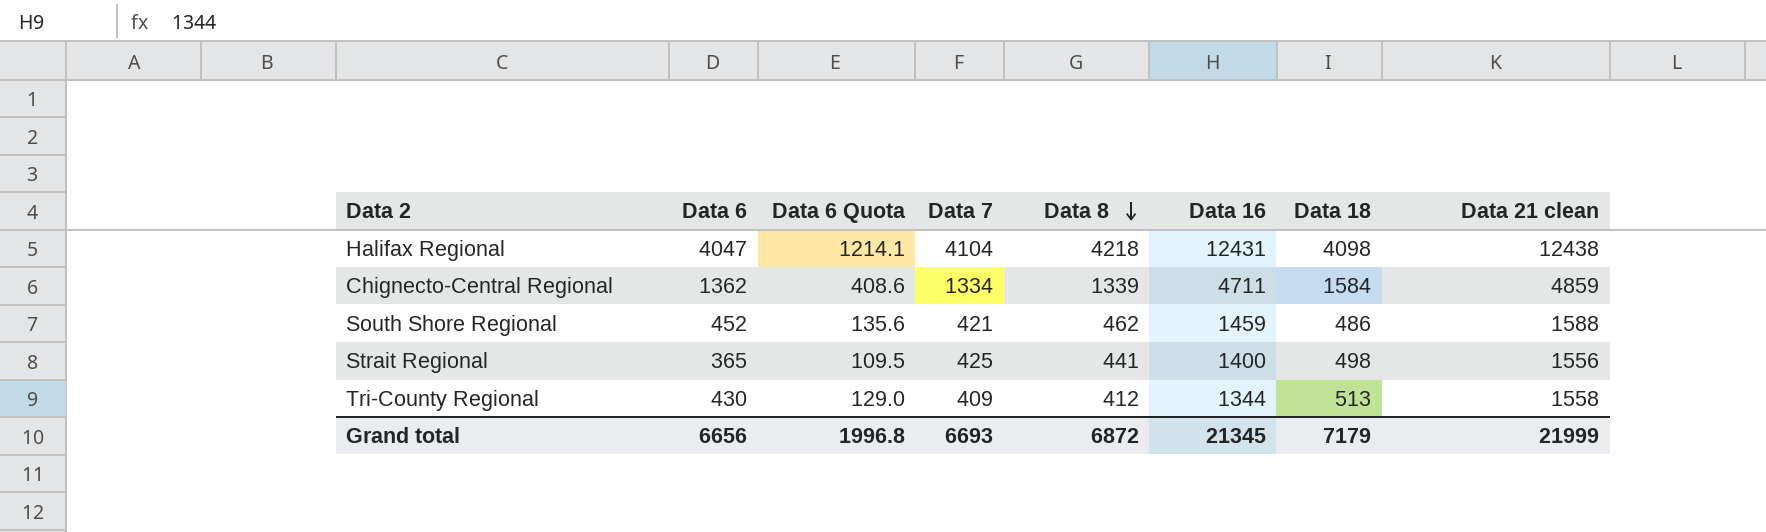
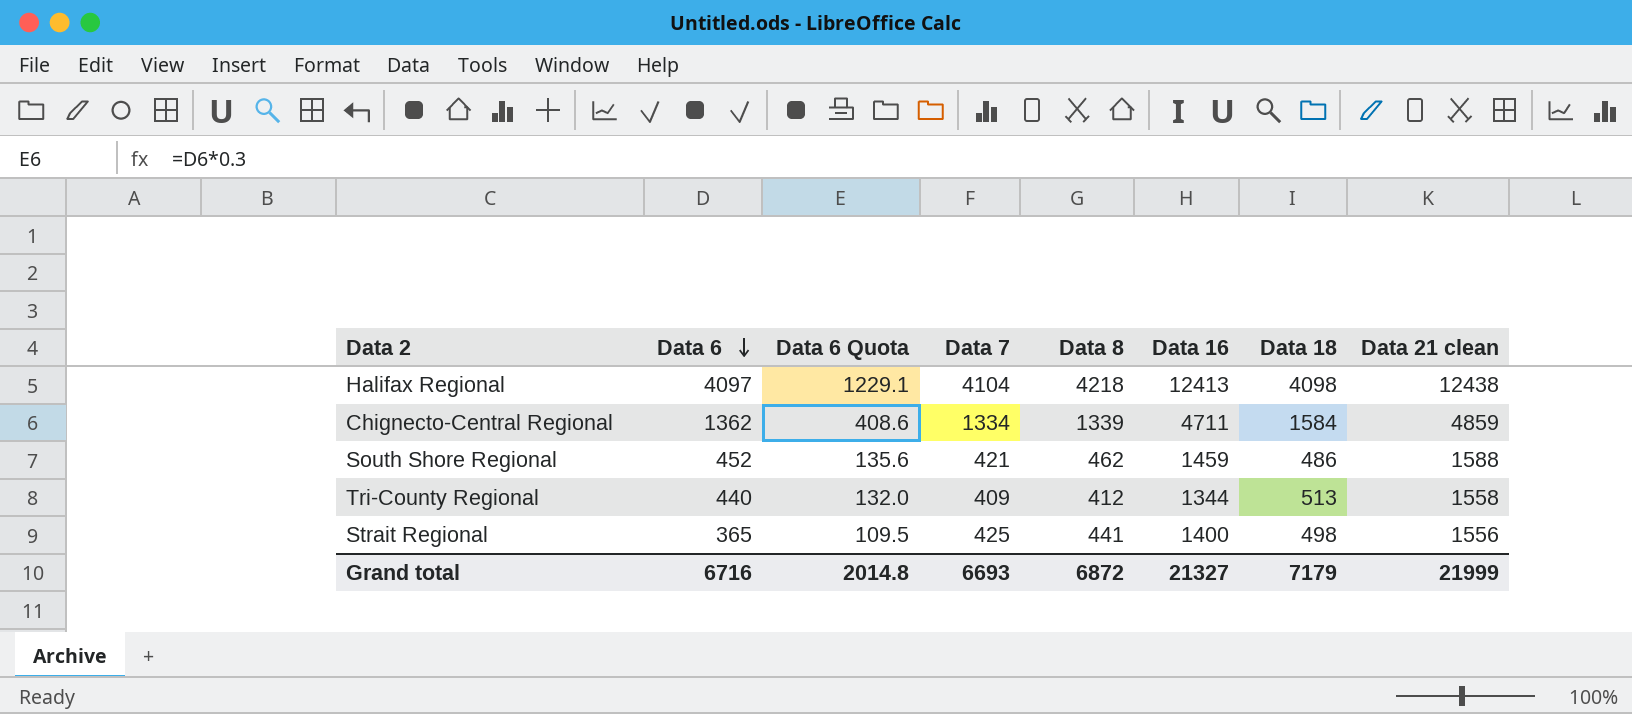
row order: Data 8 descending -> Data 6 descending
Halifax Regional | Data 6: 4047 -> 4097
Halifax Regional | Data 6 Quota: 1214.1 -> 1229.1
Halifax Regional | Data 16: 12431 -> 12413
Tri-County Regional | Data 6: 430 -> 440
Tri-County Regional | Data 6 Quota: 129.0 -> 132.0
Grand total | Data 6: 6656 -> 6716
Grand total | Data 6 Quota: 1996.8 -> 2014.8
Grand total | Data 16: 21345 -> 21327

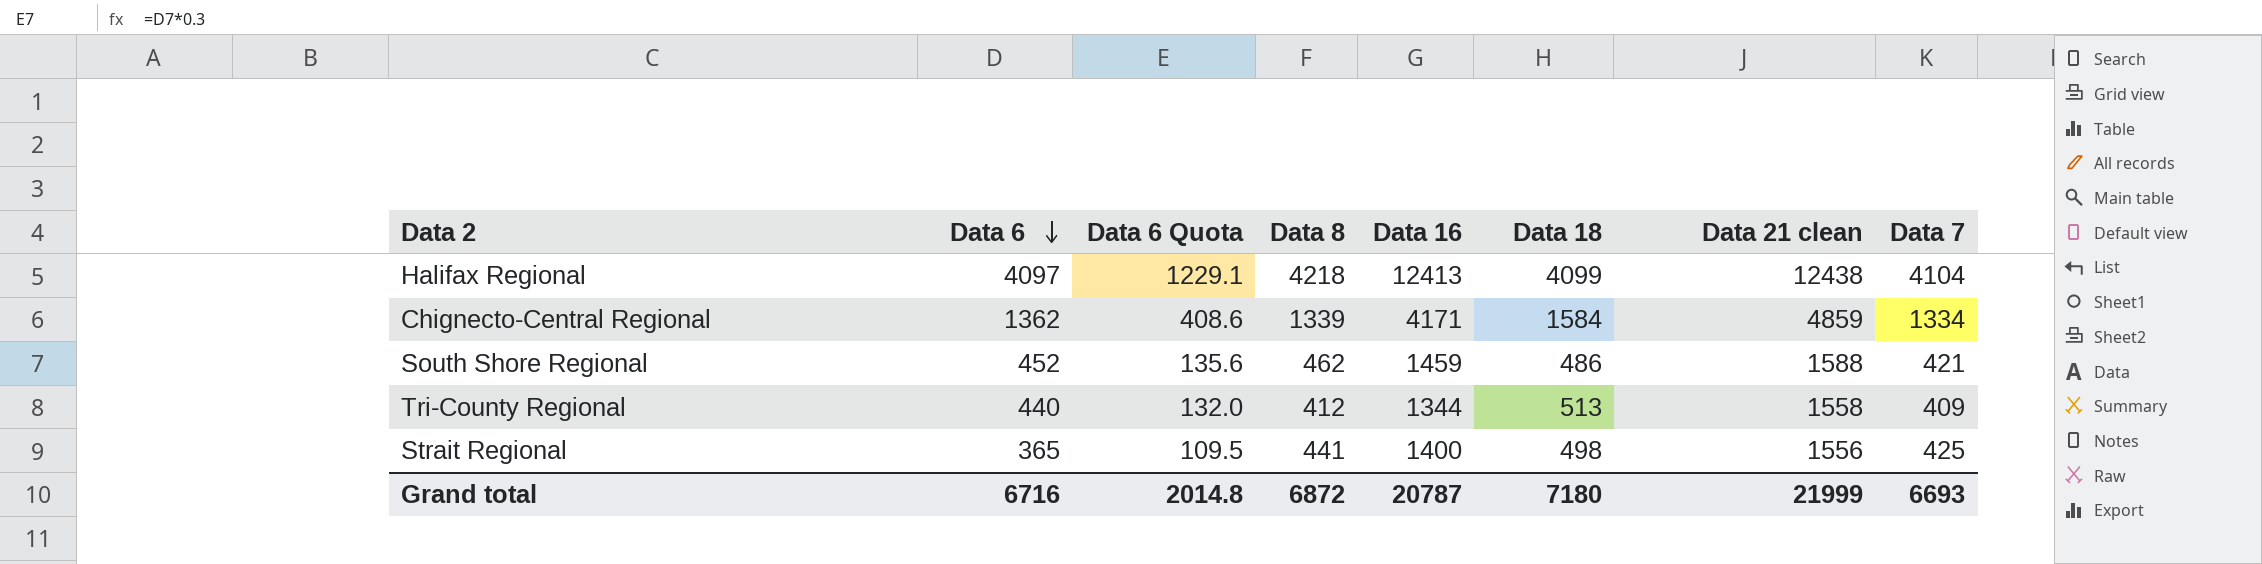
column Data 7 | position: 4 -> 8
Halifax Regional | Data 18: 4098 -> 4099
Chignecto-Central Regional | Data 16: 4711 -> 4171
Grand total | Data 16: 21327 -> 20787
Grand total | Data 18: 7179 -> 7180

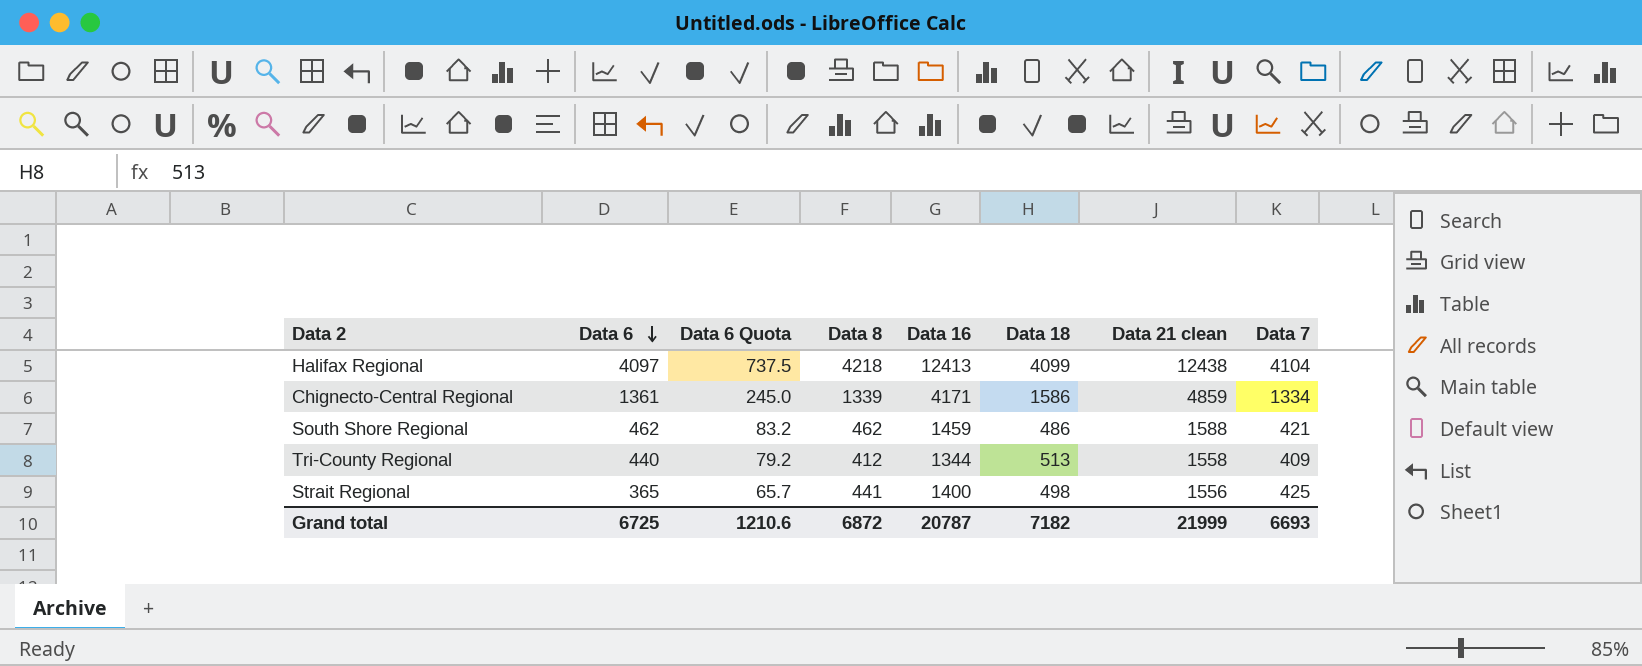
column Data 6 Quota | formula: [Data 6] * 0.3 -> [Data 6] * 0.18
Chignecto-Central Regional | Data 6: 1362 -> 1361
Chignecto-Central Regional | Data 18: 1584 -> 1586
South Shore Regional | Data 6: 452 -> 462
Grand total | Data 6: 6716 -> 6725
Grand total | Data 6 Quota: 2014.8 -> 1210.6
Grand total | Data 18: 7180 -> 7182

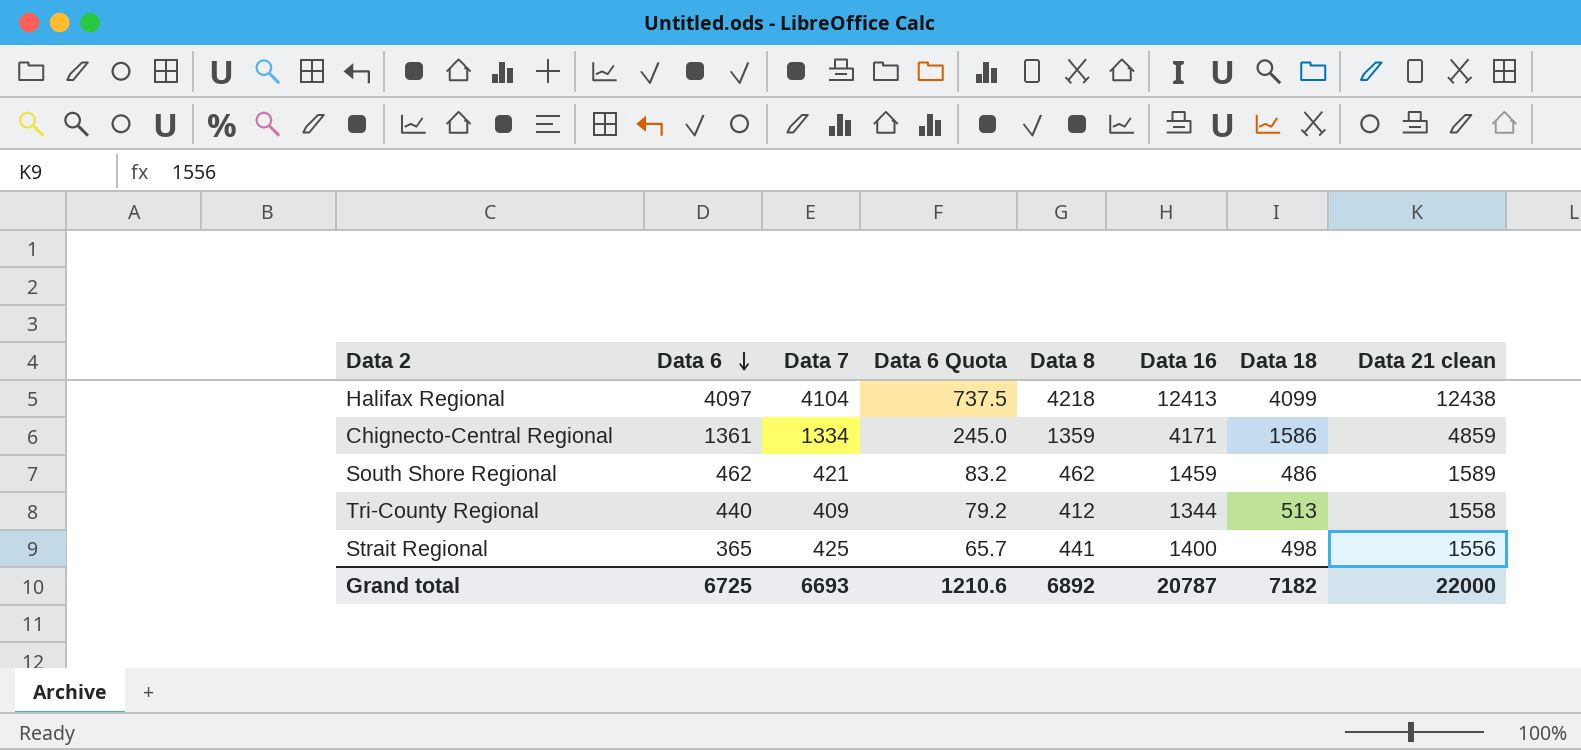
column Data 7 | position: 8 -> 3
Chignecto-Central Regional | Data 8: 1339 -> 1359
South Shore Regional | Data 21 clean: 1588 -> 1589
Grand total | Data 8: 6872 -> 6892
Grand total | Data 21 clean: 21999 -> 22000

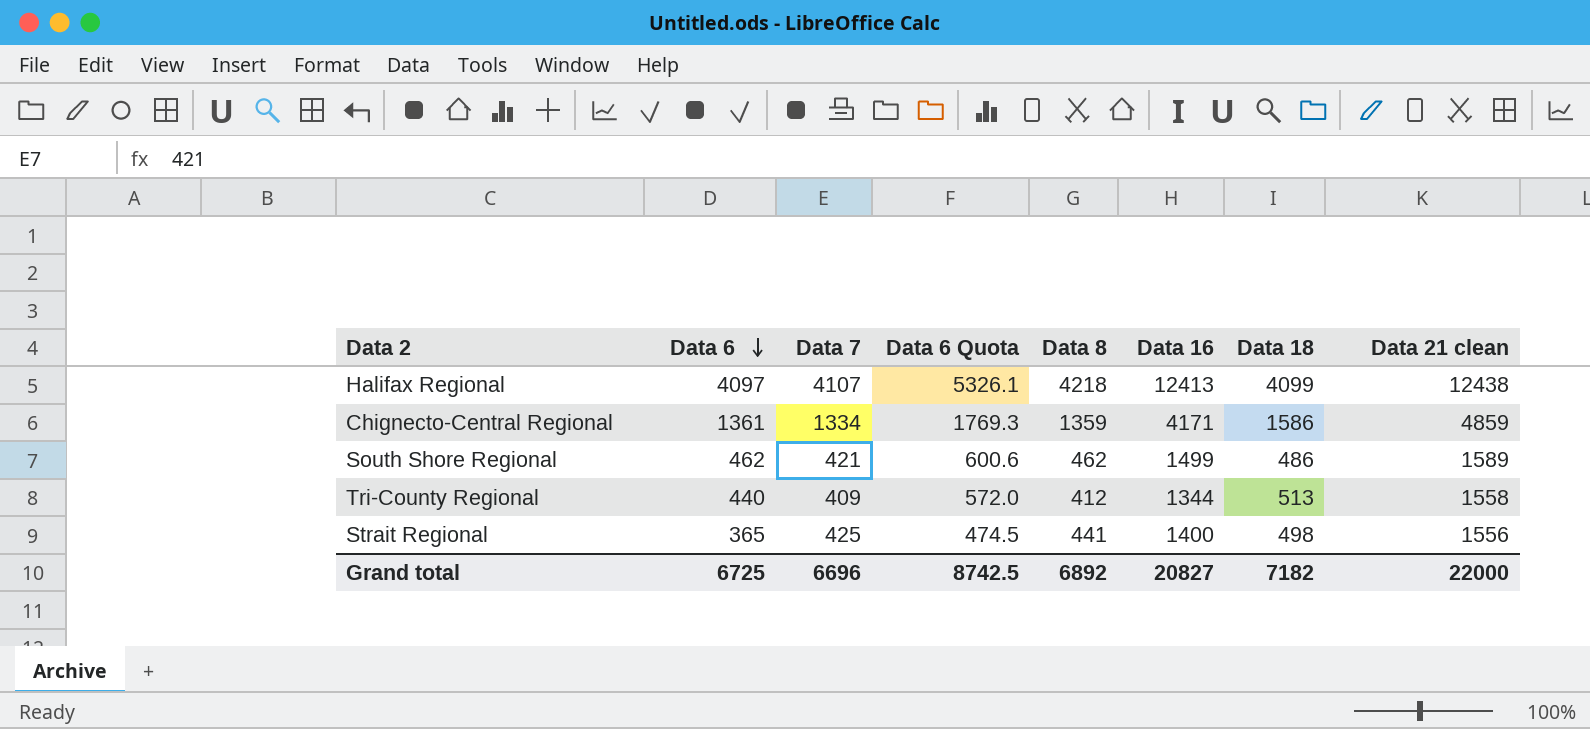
column Data 6 Quota | formula: [Data 6] * 0.18 -> [Data 6] * 1.3
Halifax Regional | Data 7: 4104 -> 4107
South Shore Regional | Data 16: 1459 -> 1499
Grand total | Data 7: 6693 -> 6696
Grand total | Data 6 Quota: 1210.6 -> 8742.5
Grand total | Data 16: 20787 -> 20827

